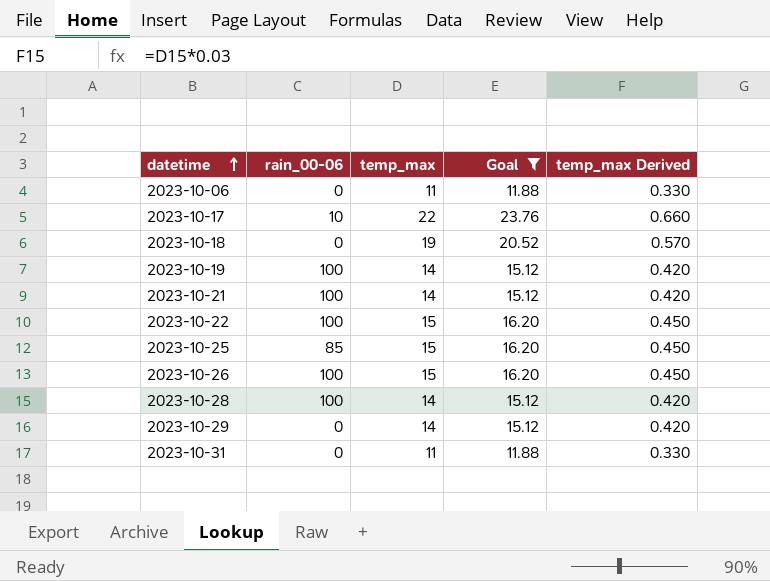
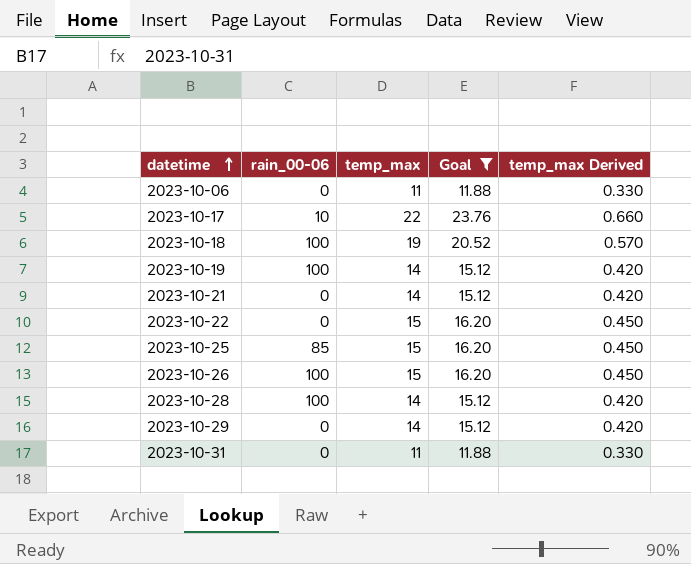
2023-10-18 | rain_00-06: 0 -> 100
2023-10-21 | rain_00-06: 100 -> 0
2023-10-22 | rain_00-06: 100 -> 0

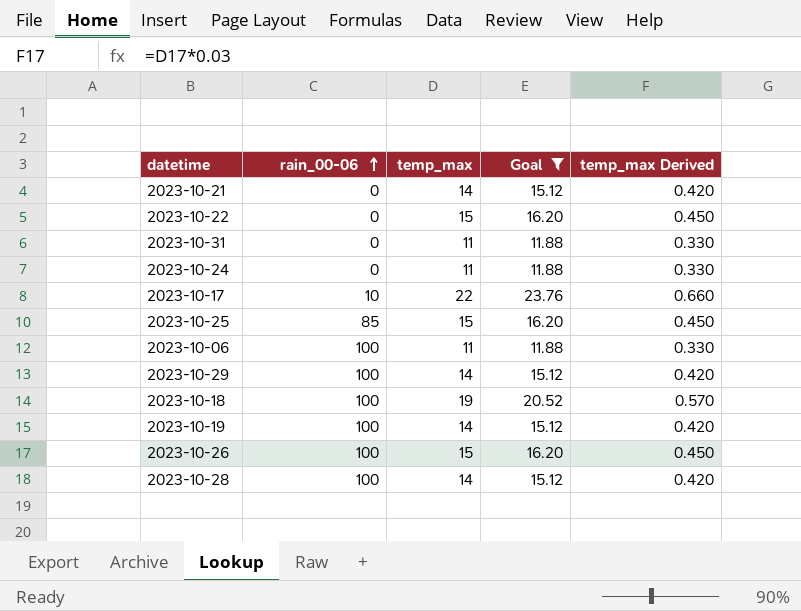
row order: datetime ascending -> rain_00-06 ascending
row 2023-10-24: none -> 0 | 11 | 11.88 | 0.330
2023-10-06 | rain_00-06: 0 -> 100
2023-10-29 | rain_00-06: 0 -> 100

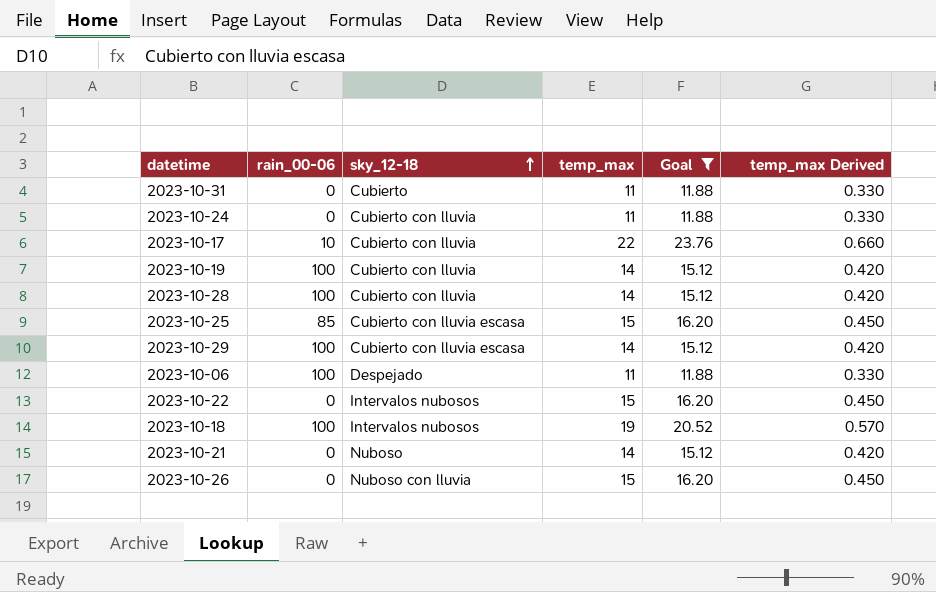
row order: rain_00-06 ascending -> sky_12-18 ascending
column sky_12-18 | position: none -> 3
2023-10-26 | rain_00-06: 100 -> 0

